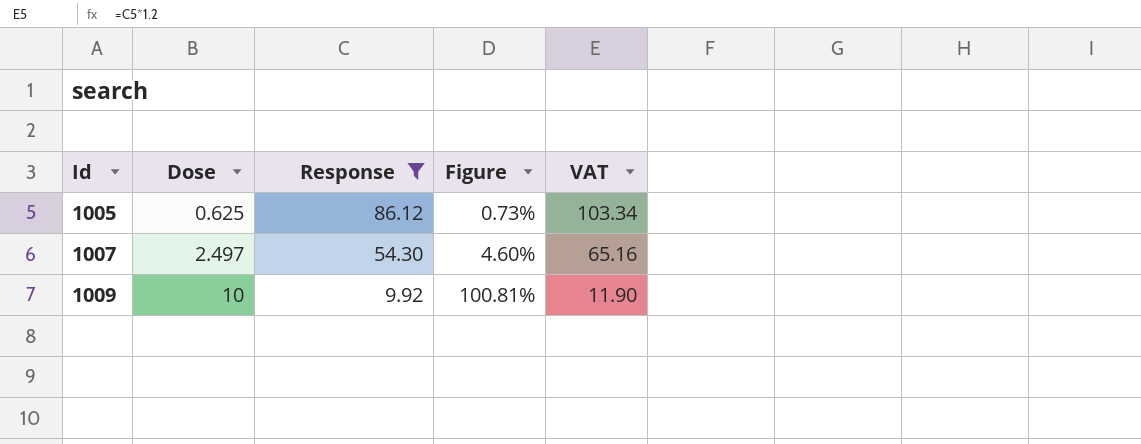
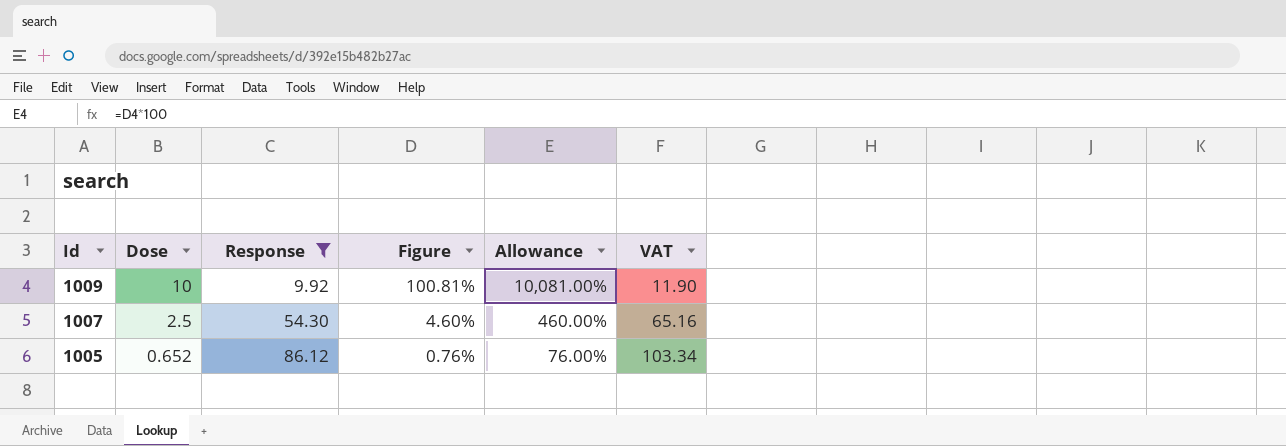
row order: Id ascending -> Id descending
column Allowance | formula: none -> [Figure] * 100
1007 | Dose: 2.497 -> 2.5
1005 | Dose: 0.625 -> 0.652
1005 | Figure: 0.73% -> 0.76%

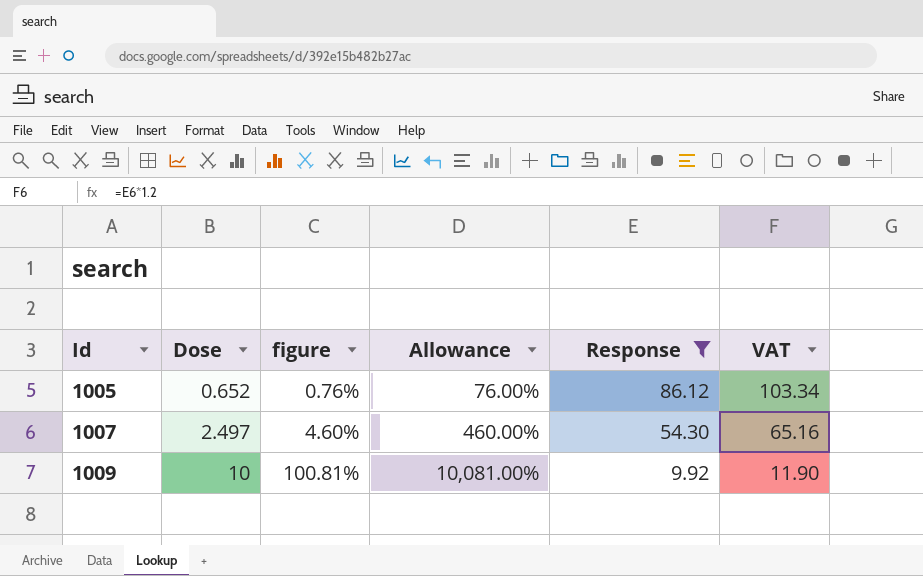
row order: Id descending -> Id ascending
column name: Figure -> figure
column Response | position: 3 -> 5
1007 | Dose: 2.5 -> 2.497

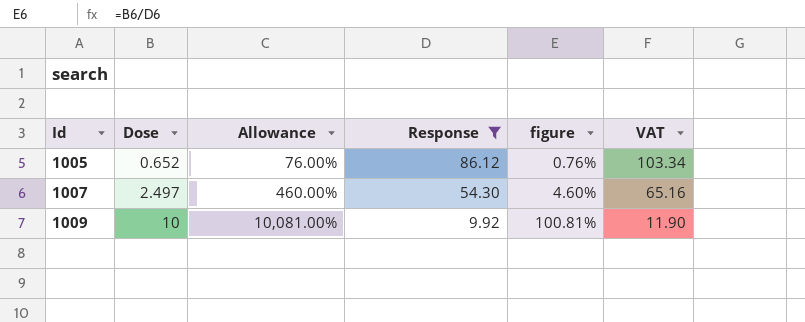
column figure | position: 3 -> 5

